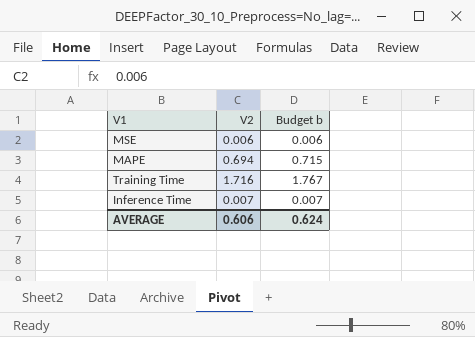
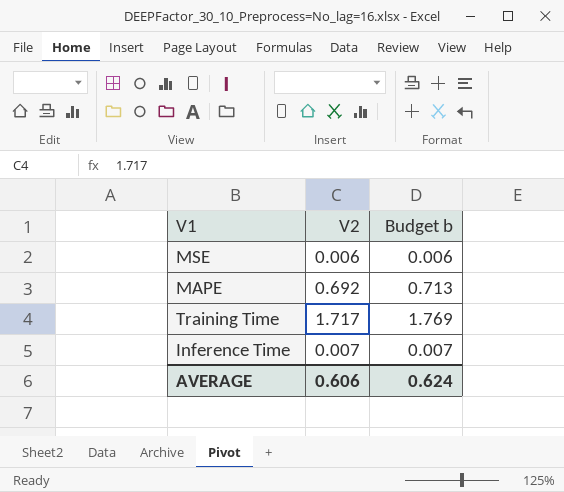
MAPE | V2: 0.694 -> 0.692
MAPE | Budget b: 0.715 -> 0.713
Training Time | V2: 1.716 -> 1.717
Training Time | Budget b: 1.767 -> 1.769

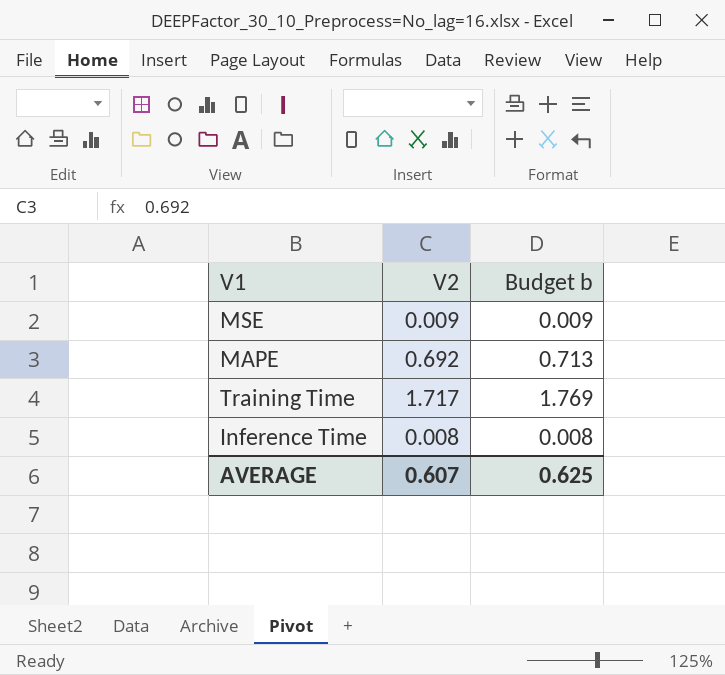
MSE | V2: 0.006 -> 0.009
MSE | Budget b: 0.006 -> 0.009
Inference Time | V2: 0.007 -> 0.008
Inference Time | Budget b: 0.007 -> 0.008
AVERAGE | V2: 0.606 -> 0.607
AVERAGE | Budget b: 0.624 -> 0.625

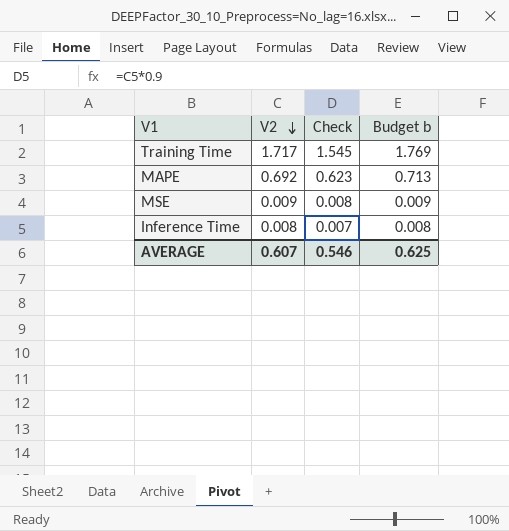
row order: none -> V2 descending
column Check | formula: none -> [V2] * 0.9

